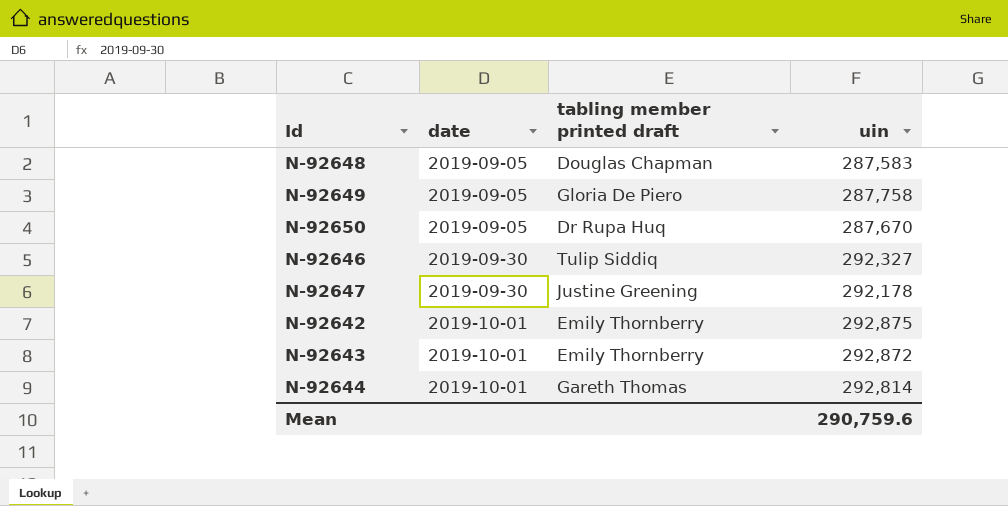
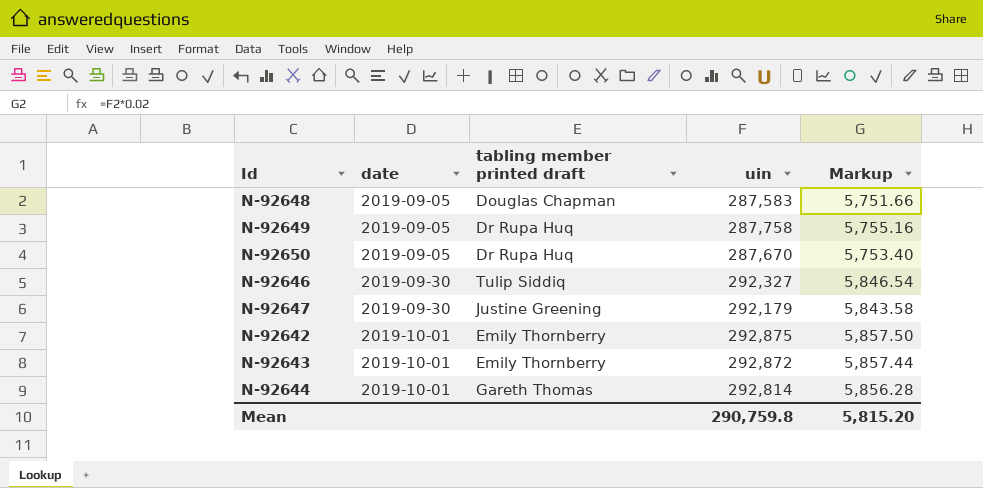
column Markup | formula: none -> [uin] * 0.02
N-92649 | tabling member printed draft: Gloria De Piero -> Dr Rupa Huq
N-92647 | uin: 292,178 -> 292,179
Mean | uin: 290,759.6 -> 290,759.8

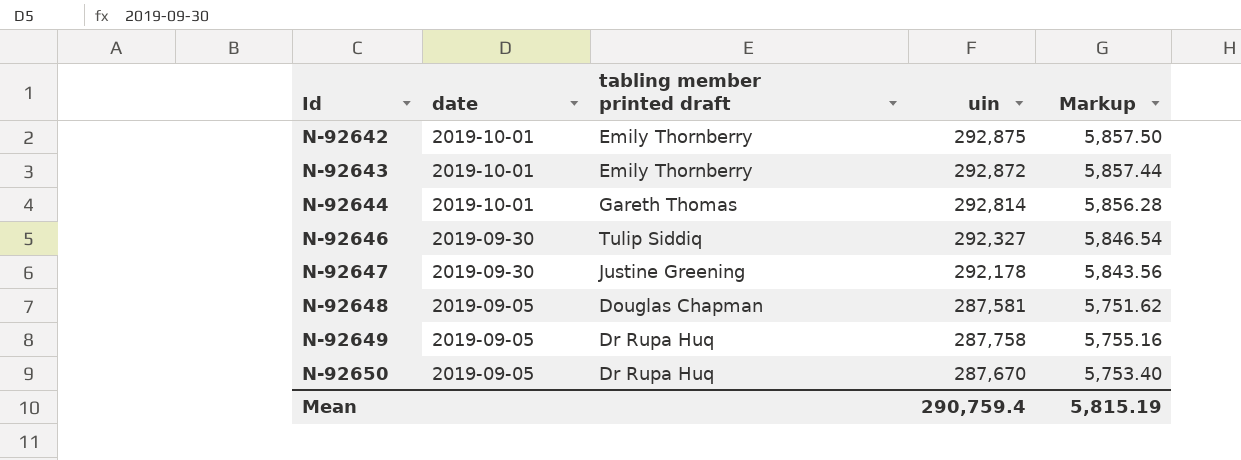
row order: date ascending -> Id ascending
N-92647 | uin: 292,179 -> 292,178
N-92647 | Markup: 5,843.58 -> 5,843.56
N-92648 | uin: 287,583 -> 287,581
N-92648 | Markup: 5,751.66 -> 5,751.62
Mean | uin: 290,759.8 -> 290,759.4
Mean | Markup: 5,815.20 -> 5,815.19

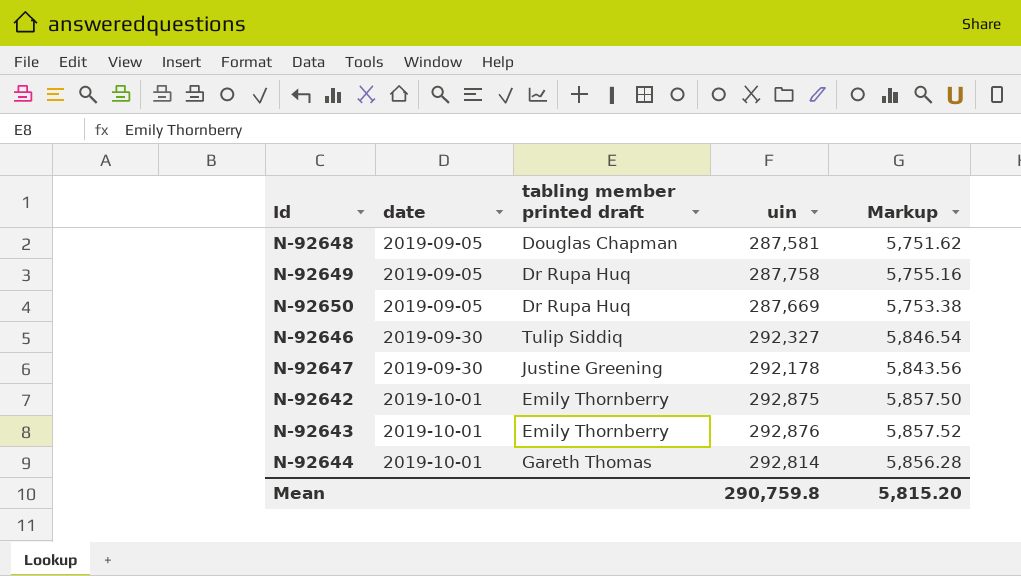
row order: Id ascending -> date ascending
N-92650 | uin: 287,670 -> 287,669
N-92650 | Markup: 5,753.40 -> 5,753.38
N-92643 | uin: 292,872 -> 292,876
N-92643 | Markup: 5,857.44 -> 5,857.52
Mean | uin: 290,759.4 -> 290,759.8
Mean | Markup: 5,815.19 -> 5,815.20

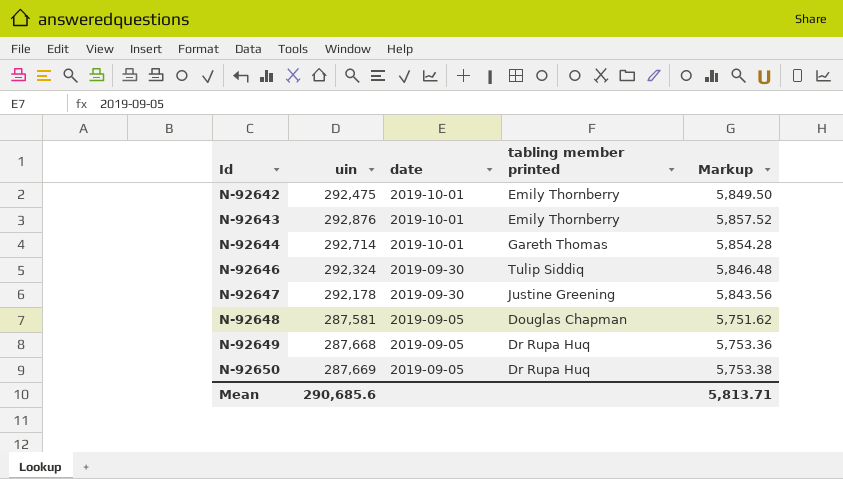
row order: date ascending -> Id ascending
column uin | position: 4 -> 2
column name: tabling member printed draft -> tabling member printed
N-92642 | uin: 292,875 -> 292,475
N-92642 | Markup: 5,857.50 -> 5,849.50
N-92644 | uin: 292,814 -> 292,714
N-92644 | Markup: 5,856.28 -> 5,854.28
N-92646 | uin: 292,327 -> 292,324
N-92646 | Markup: 5,846.54 -> 5,846.48
N-92649 | uin: 287,758 -> 287,668
N-92649 | Markup: 5,755.16 -> 5,753.36
Mean | uin: 290,759.8 -> 290,685.6
Mean | Markup: 5,815.20 -> 5,813.71

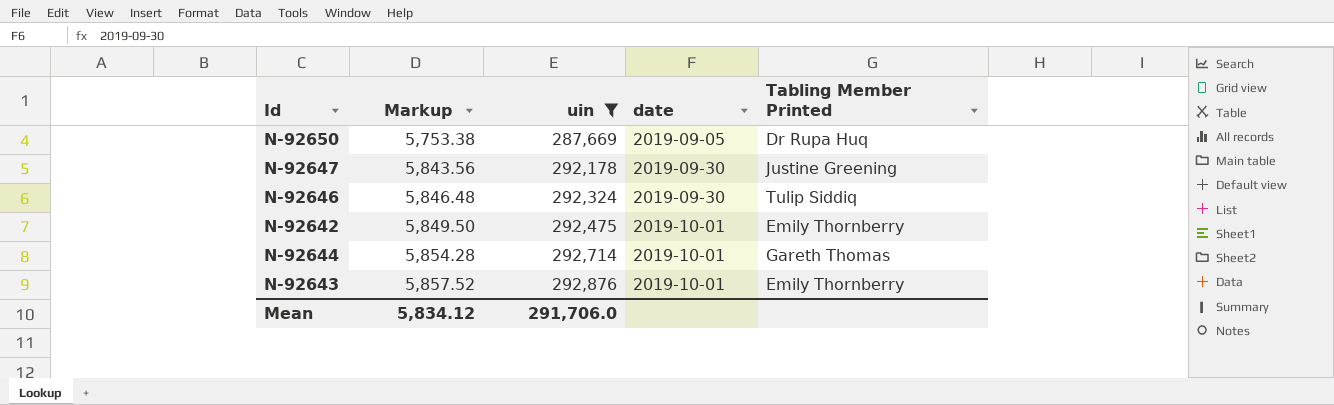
filter: none -> uin >= 287,669
row order: Id ascending -> Markup ascending
column Markup | position: 5 -> 2
column name: tabling member printed -> Tabling Member Printed
Mean | Markup: 5,813.71 -> 5,834.12
Mean | uin: 290,685.6 -> 291,706.0

